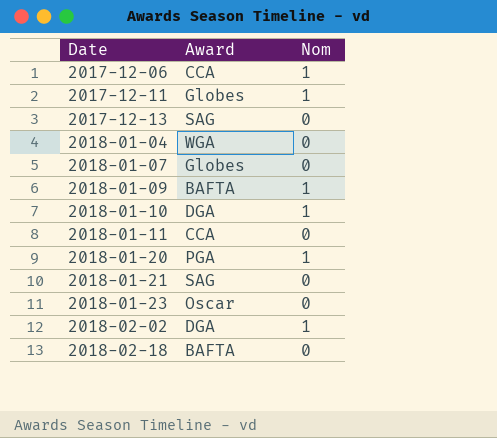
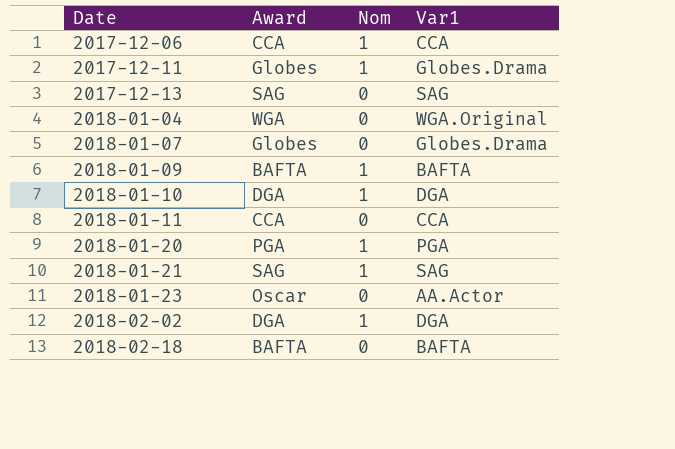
column Var1 | position: none -> 4
2018-01-21 | Nom: 0 -> 1

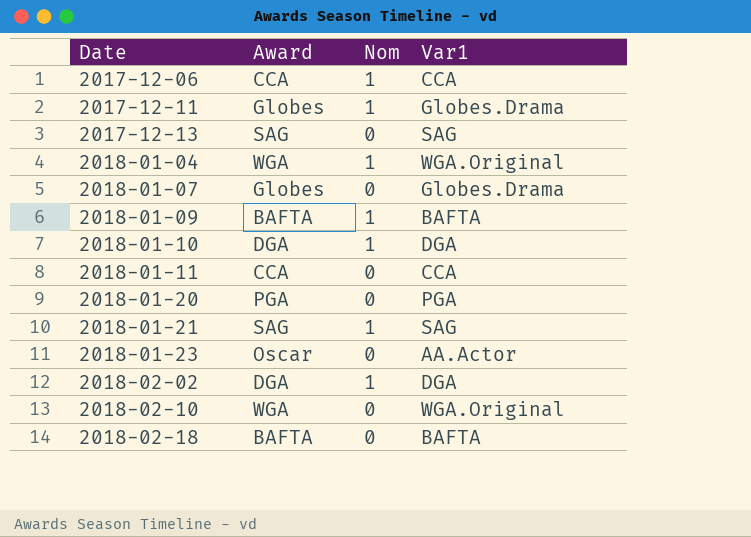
2018-01-04 | Nom: 0 -> 1
2018-01-20 | Nom: 1 -> 0
row 2018-02-10: none -> WGA | 0 | WGA.Original

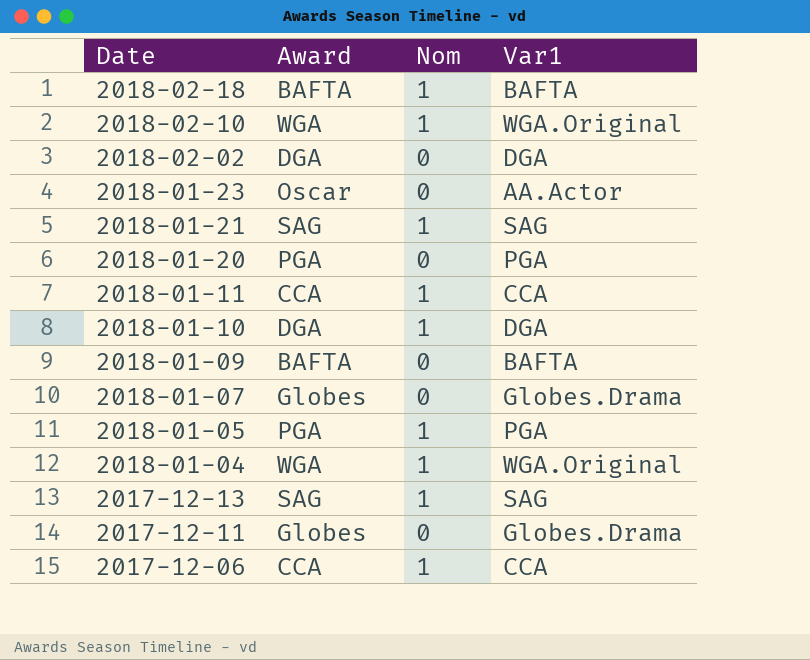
row order: Date ascending -> Date descending
2018-02-18 | Nom: 0 -> 1
2018-02-10 | Nom: 0 -> 1
2018-02-02 | Nom: 1 -> 0
2018-01-11 | Nom: 0 -> 1
2018-01-09 | Nom: 1 -> 0
row 2018-01-05: none -> PGA | 1 | PGA
2017-12-13 | Nom: 0 -> 1
2017-12-11 | Nom: 1 -> 0

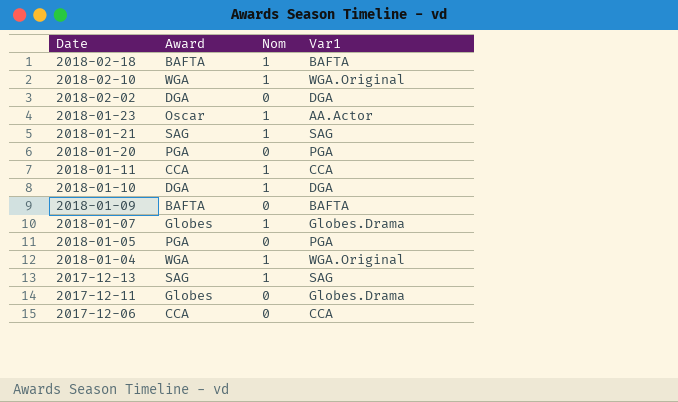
2018-01-23 | Nom: 0 -> 1
2018-01-07 | Nom: 0 -> 1
2018-01-05 | Nom: 1 -> 0
2017-12-06 | Nom: 1 -> 0

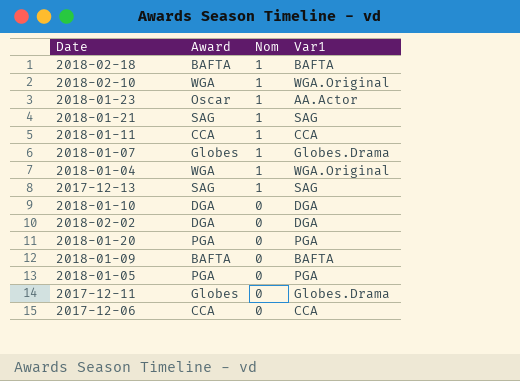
row order: Date descending -> Nom descending
2018-01-10 | Nom: 1 -> 0

